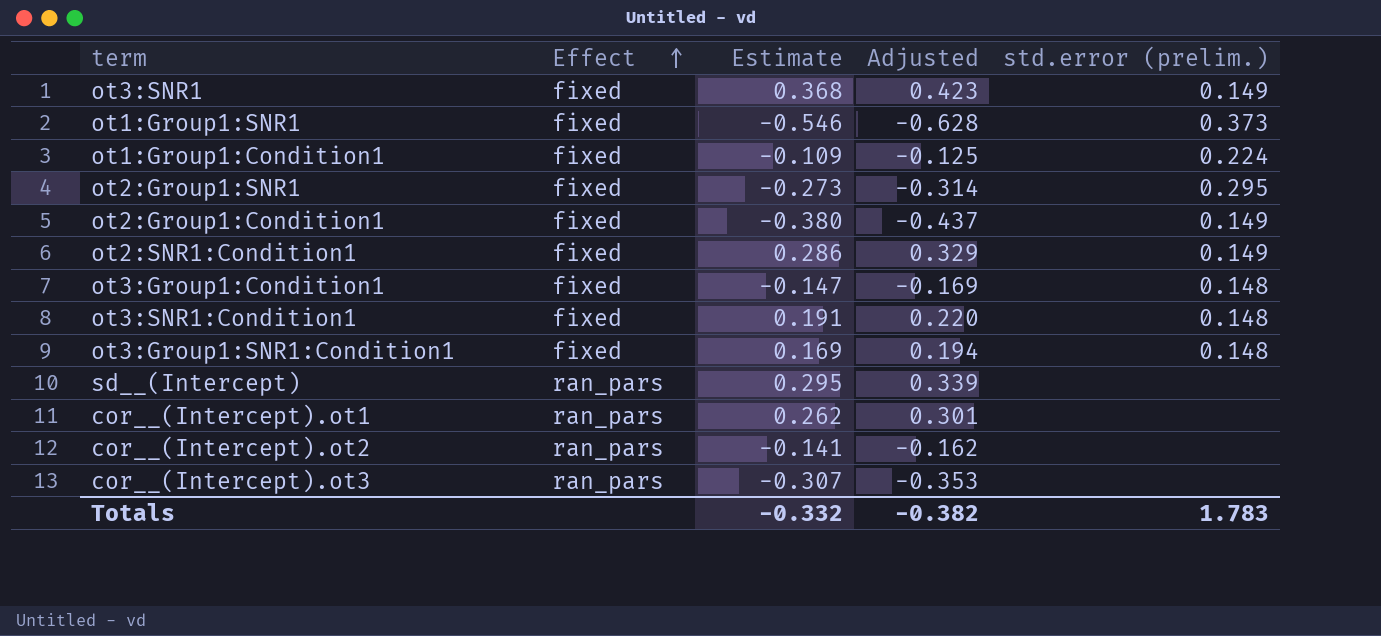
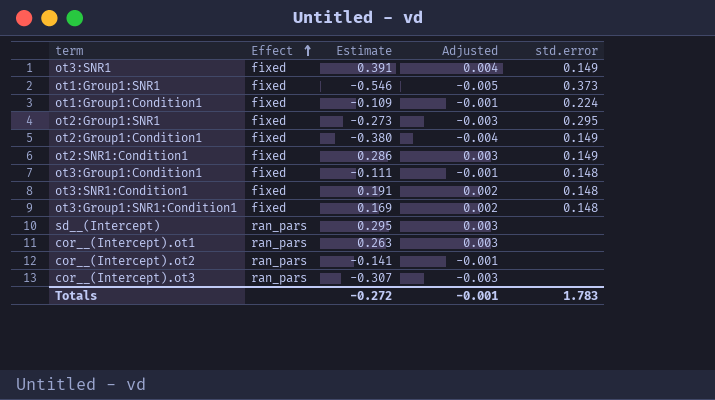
column Adjusted | formula: [Estimate] * 1.15 -> [Estimate] * 0.01
column name: std.error (prelim.) -> std.error
ot3:SNR1 | Estimate: 0.368 -> 0.391
ot3:Group1:Condition1 | Estimate: -0.147 -> -0.111
cor__(Intercept).ot1 | Estimate: 0.262 -> 0.263
Totals | Estimate: -0.332 -> -0.272
Totals | Adjusted: -0.382 -> -0.001

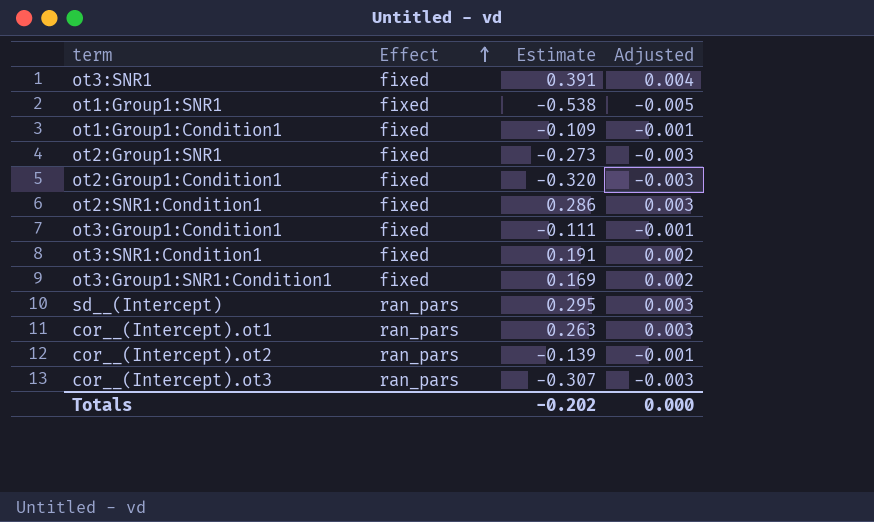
column std.error | position: 5 -> none
ot1:Group1:SNR1 | Estimate: -0.546 -> -0.538
ot2:Group1:Condition1 | Estimate: -0.380 -> -0.320
ot2:Group1:Condition1 | Adjusted: -0.004 -> -0.003
cor__(Intercept).ot2 | Estimate: -0.141 -> -0.139
Totals | Estimate: -0.272 -> -0.202
Totals | Adjusted: -0.001 -> 0.000

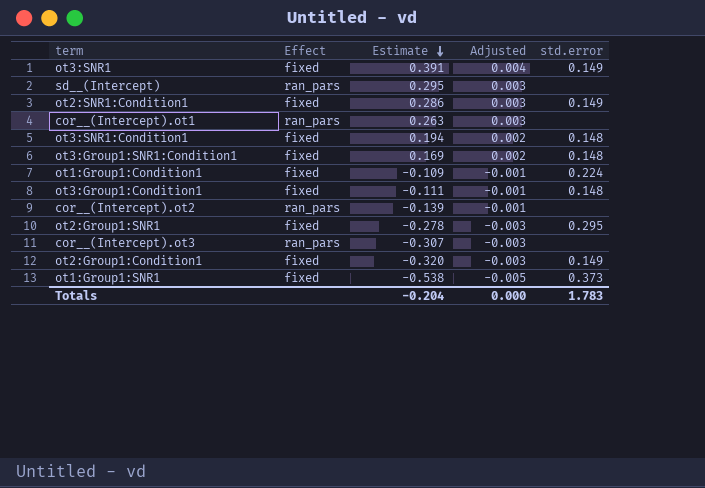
row order: Effect ascending -> Estimate descending
column std.error | position: none -> 5
ot3:SNR1:Condition1 | Estimate: 0.191 -> 0.194
ot2:Group1:SNR1 | Estimate: -0.273 -> -0.278
Totals | Estimate: -0.202 -> -0.204

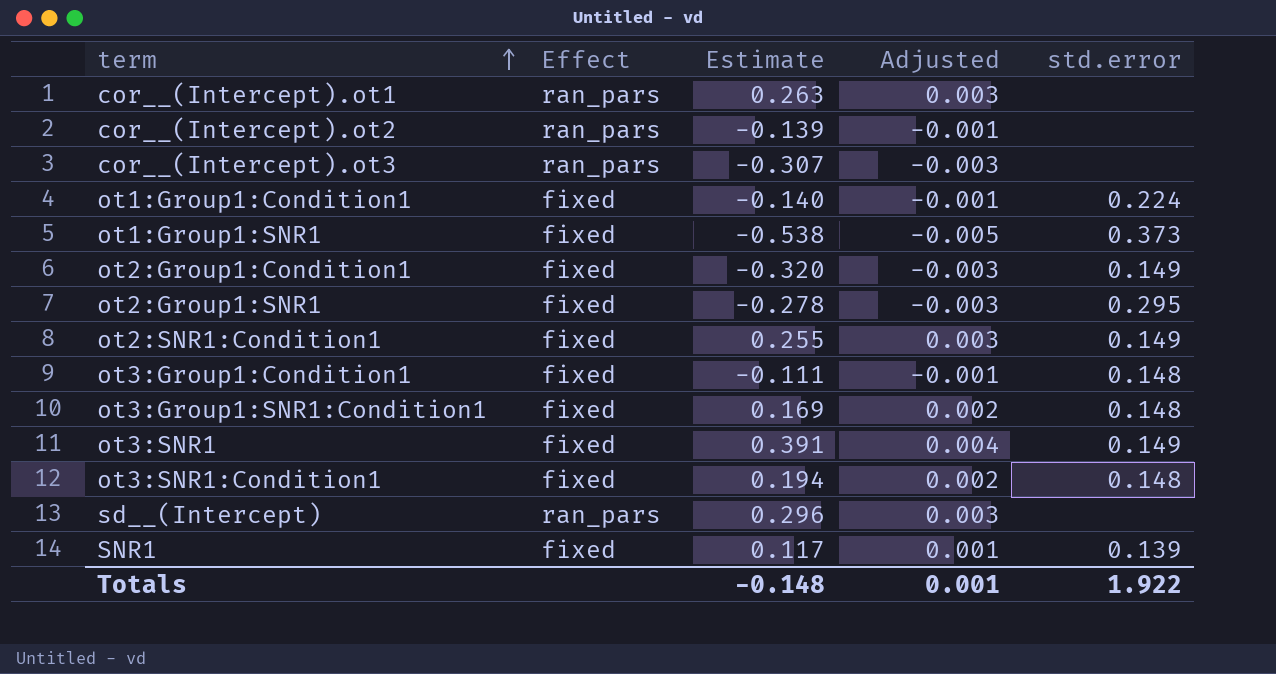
row order: Estimate descending -> term ascending
ot1:Group1:Condition1 | Estimate: -0.109 -> -0.140
ot2:SNR1:Condition1 | Estimate: 0.286 -> 0.255
sd__(Intercept) | Estimate: 0.295 -> 0.296
row SNR1: none -> fixed | 0.117 | 0.001 | 0.139
Totals | Estimate: -0.204 -> -0.148
Totals | Adjusted: 0.000 -> 0.001
Totals | std.error: 1.783 -> 1.922

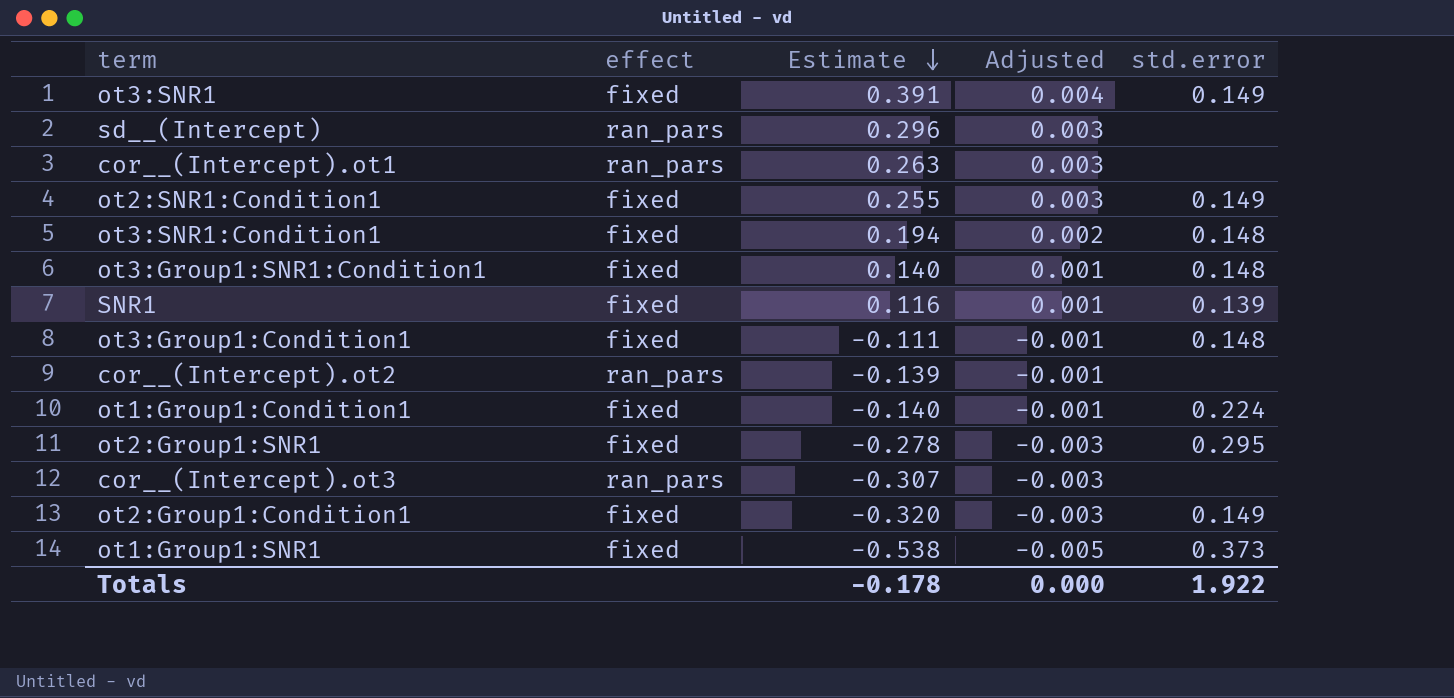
row order: term ascending -> Estimate descending
column name: Effect -> effect
ot3:Group1:SNR1:Condition1 | Estimate: 0.169 -> 0.140
ot3:Group1:SNR1:Condition1 | Adjusted: 0.002 -> 0.001
SNR1 | Estimate: 0.117 -> 0.116
Totals | Estimate: -0.148 -> -0.178
Totals | Adjusted: 0.001 -> 0.000

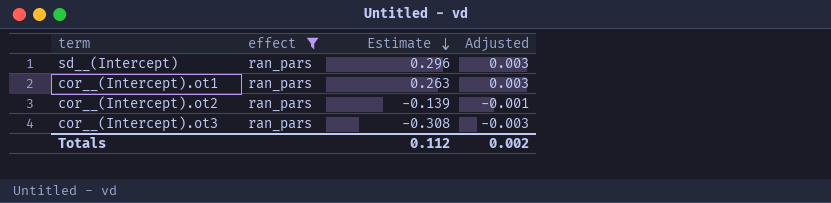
filter: none -> effect = ran_pars
column std.error | position: 5 -> none
cor__(Intercept).ot3 | Estimate: -0.307 -> -0.308
Totals | Estimate: -0.178 -> 0.112
Totals | Adjusted: 0.000 -> 0.002

